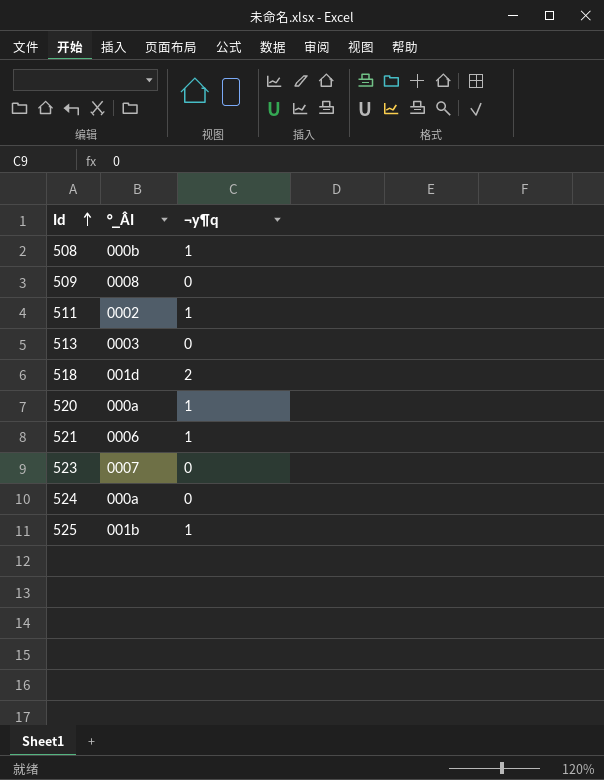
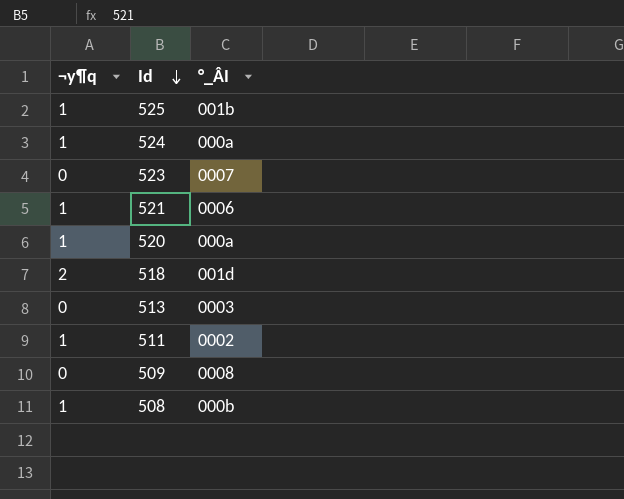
row order: Id ascending -> Id descending
column ¬y¶q | position: 3 -> 1
524 | ¬y¶q: 0 -> 1

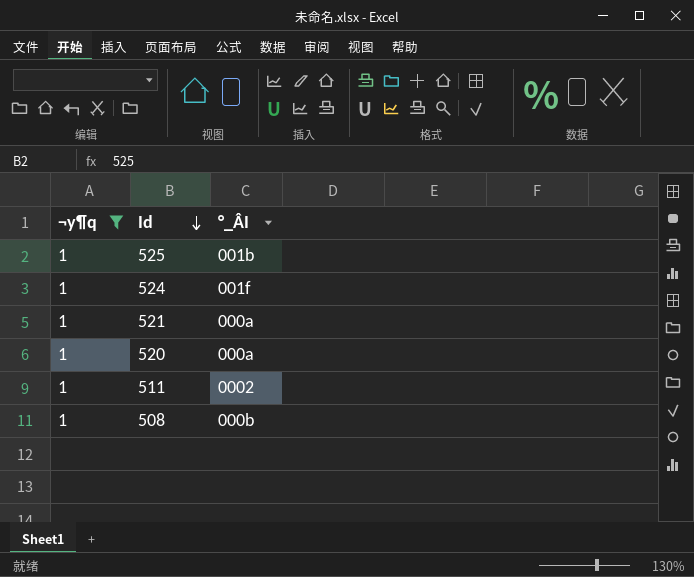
filter: none -> ¬y¶q = 1
524 | °_ÂI: 000a -> 001f
521 | °_ÂI: 0006 -> 000a

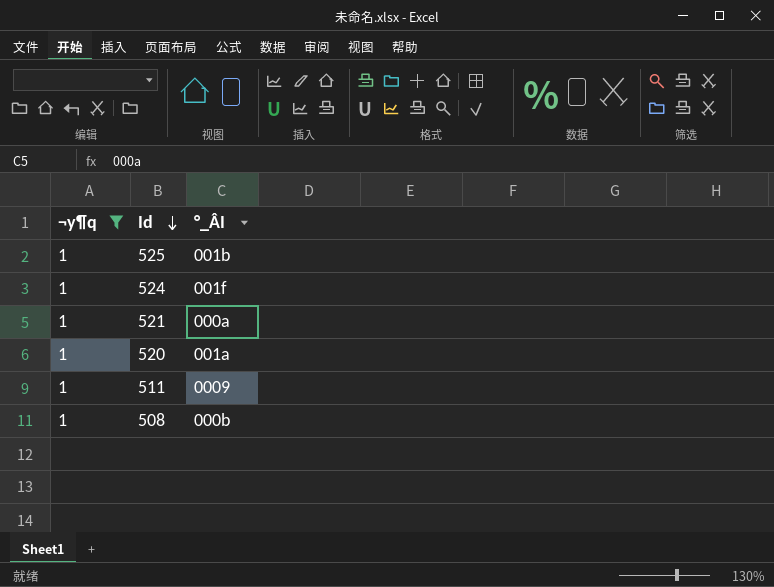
520 | °_ÂI: 000a -> 001a
511 | °_ÂI: 0002 -> 0009

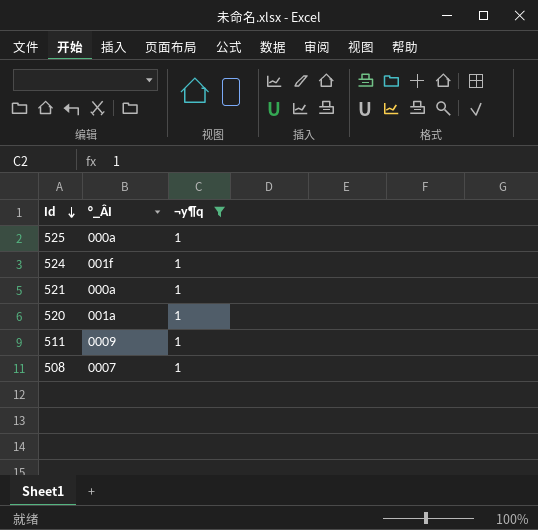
column ¬y¶q | position: 1 -> 3
525 | °_ÂI: 001b -> 000a
508 | °_ÂI: 000b -> 0007

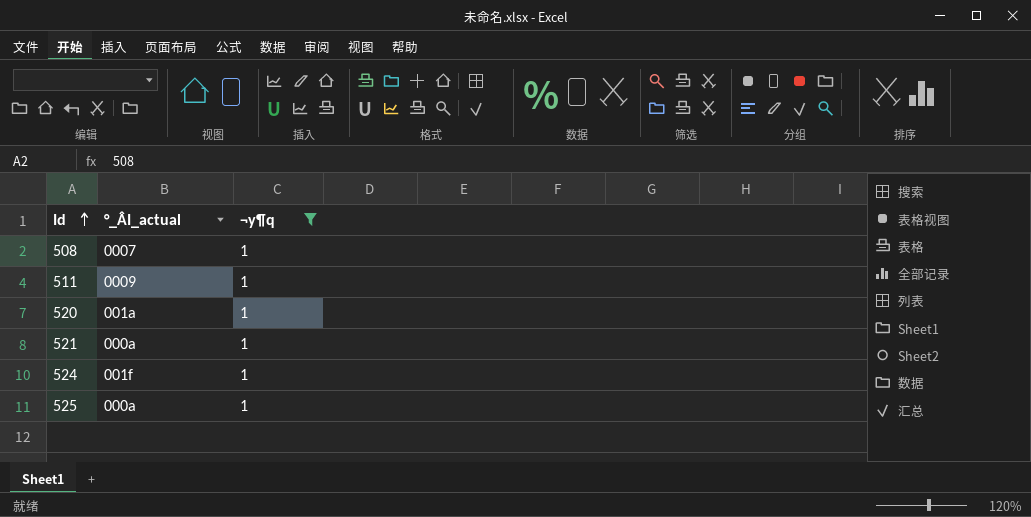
row order: Id descending -> Id ascending
column name: °_ÂI -> °_ÂI_actual

